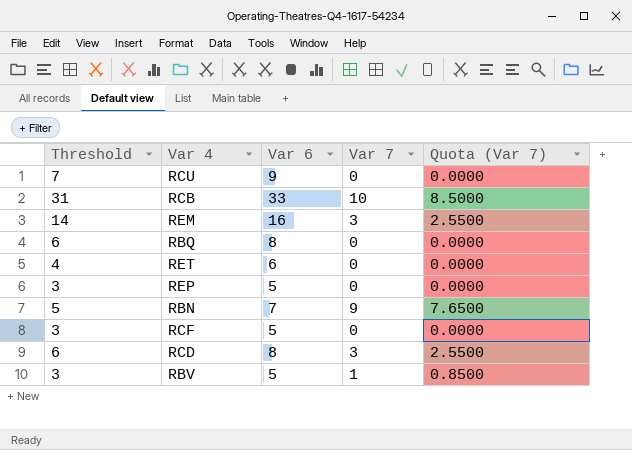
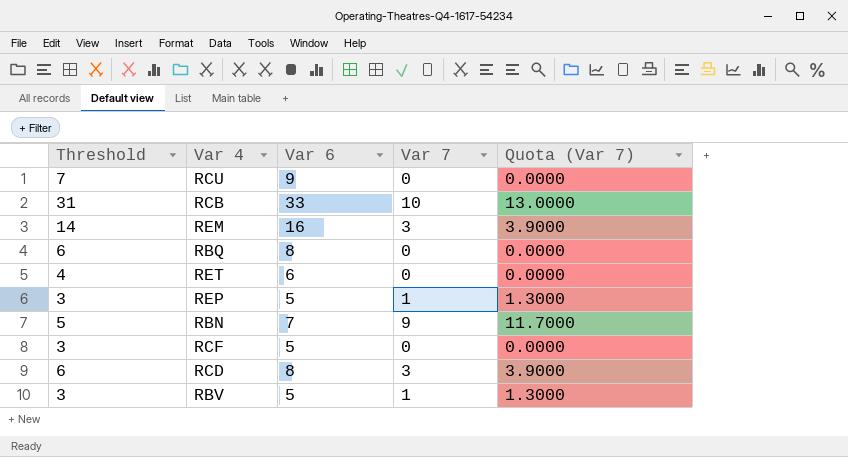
column Quota (Var 7) | formula: [Var 7] * 0.85 -> [Var 7] * 1.3
REP | Var 7: 0 -> 1

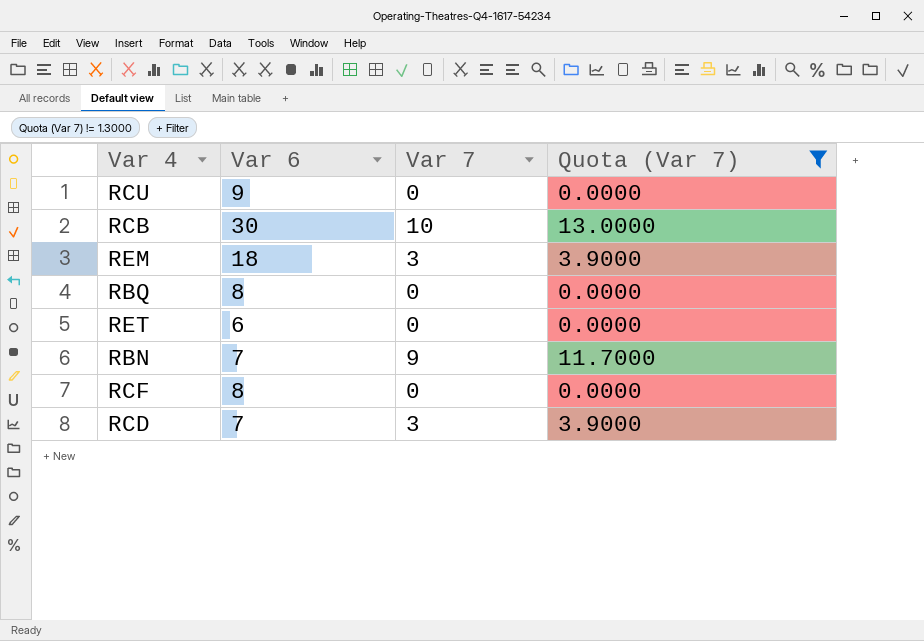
filter: none -> Quota (Var 7) != 1.3000
column Threshold | formula: [Var 6] - 2 -> none
RCB | Var 6: 33 -> 30
REM | Var 6: 16 -> 18
RCF | Var 6: 5 -> 8
RCD | Var 6: 8 -> 7

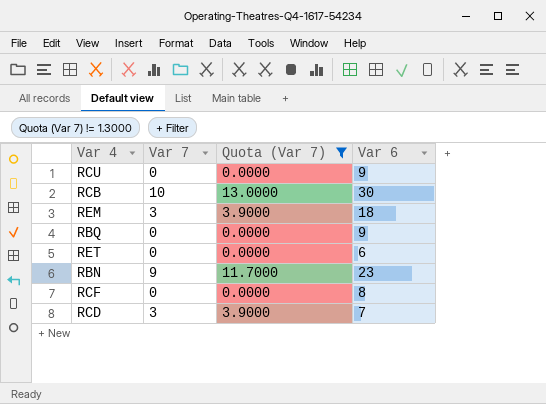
column Var 6 | position: 2 -> 4
RBQ | Var 6: 8 -> 9
RBN | Var 6: 7 -> 23

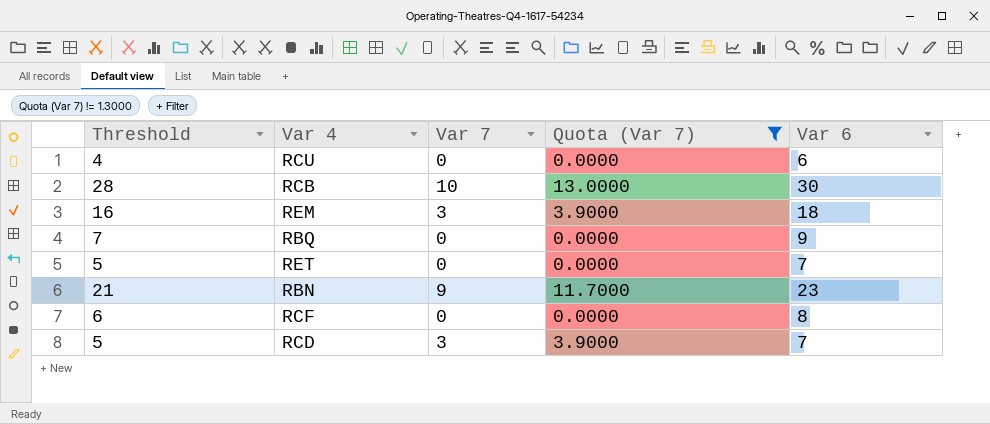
column Threshold | formula: none -> [Var 6] - 2
RCU | Var 6: 9 -> 6
RET | Var 6: 6 -> 7

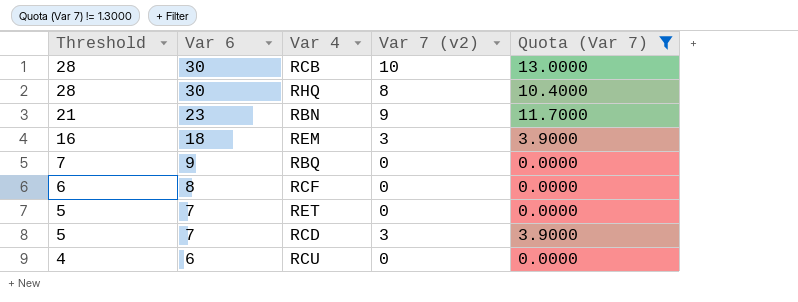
row order: none -> Threshold descending
column Var 6 | position: 5 -> 2
column name: Var 7 -> Var 7 (v2)
row RHQ: none -> 28 | 30 | 8 | 10.4000

